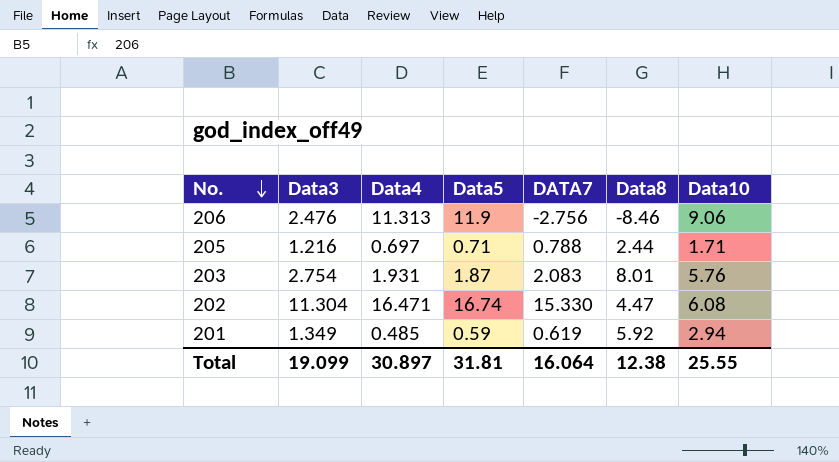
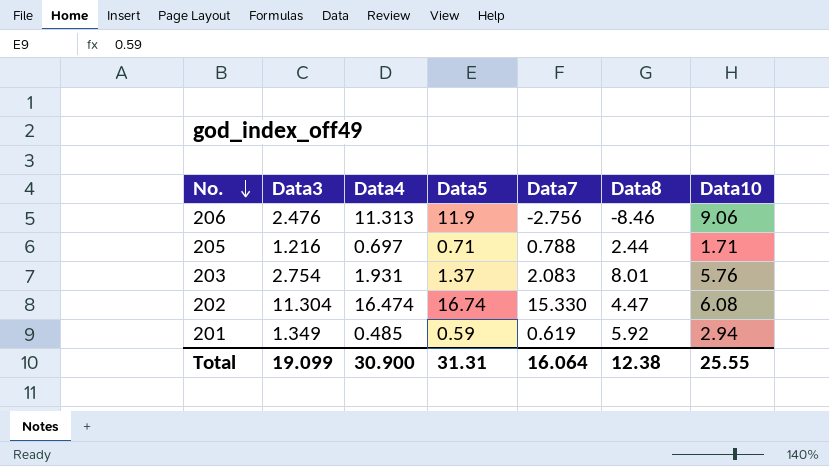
column name: DATA7 -> Data7
203 | Data5: 1.87 -> 1.37
202 | Data4: 16.471 -> 16.474
Total | Data4: 30.897 -> 30.900
Total | Data5: 31.81 -> 31.31

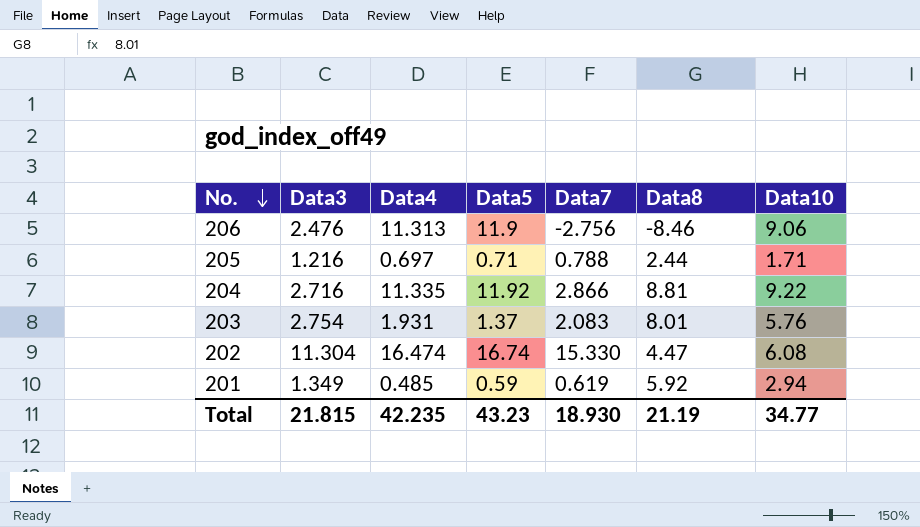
row 204: none -> 2.716 | 11.335 | 11.92 | 2.866 | 8.81 | 9.22
Total | Data3: 19.099 -> 21.815
Total | Data4: 30.900 -> 42.235
Total | Data5: 31.31 -> 43.23
Total | Data7: 16.064 -> 18.930
Total | Data8: 12.38 -> 21.19
Total | Data10: 25.55 -> 34.77

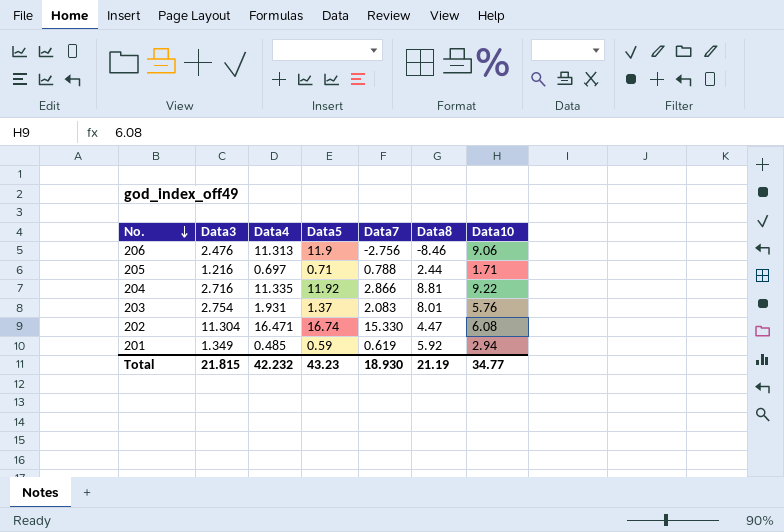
202 | Data4: 16.474 -> 16.471
Total | Data4: 42.235 -> 42.232

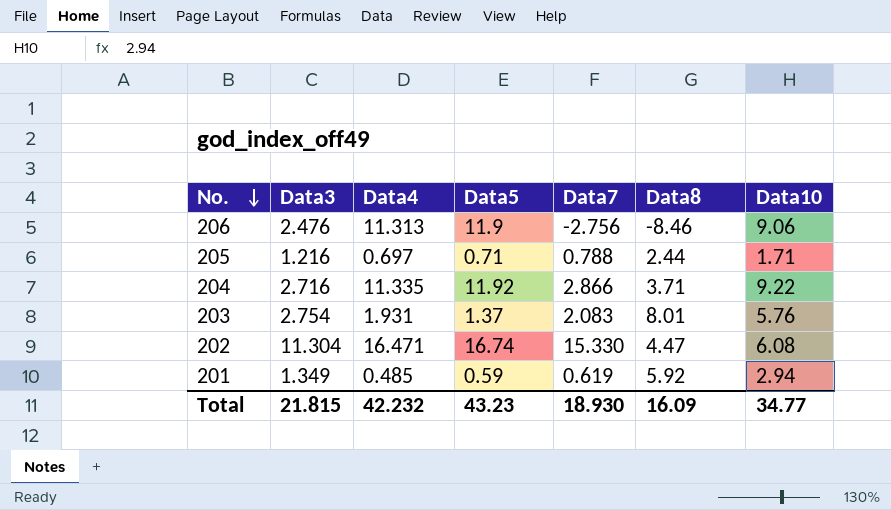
204 | Data8: 8.81 -> 3.71
Total | Data8: 21.19 -> 16.09

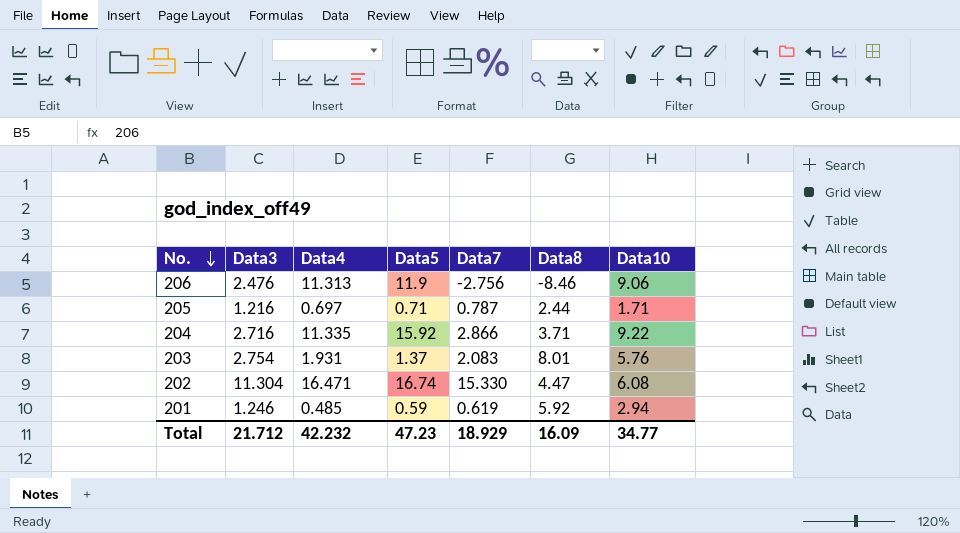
205 | Data7: 0.788 -> 0.787
204 | Data5: 11.92 -> 15.92
201 | Data3: 1.349 -> 1.246
Total | Data3: 21.815 -> 21.712
Total | Data5: 43.23 -> 47.23
Total | Data7: 18.930 -> 18.929

